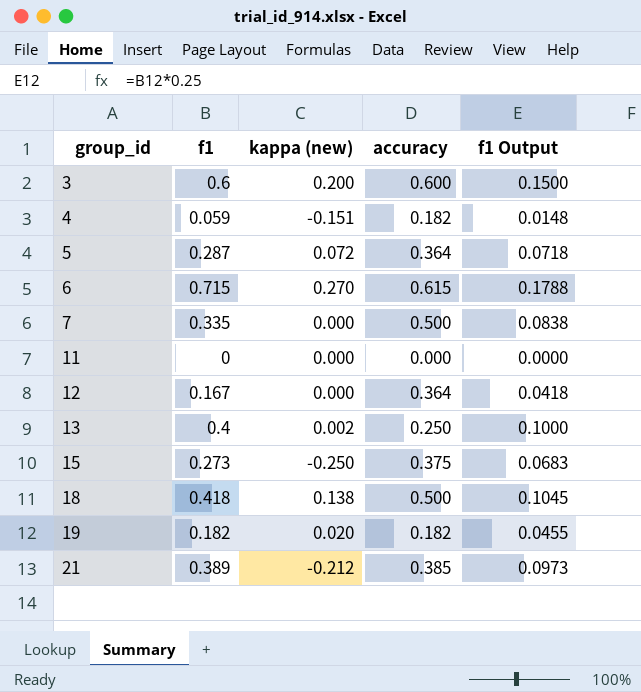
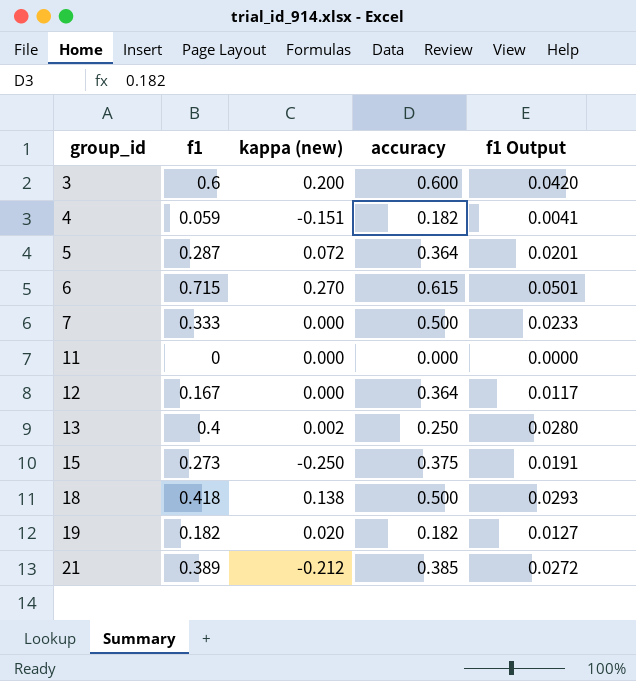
column f1 Output | formula: [f1] * 0.25 -> [f1] * 0.07
7 | f1: 0.335 -> 0.333

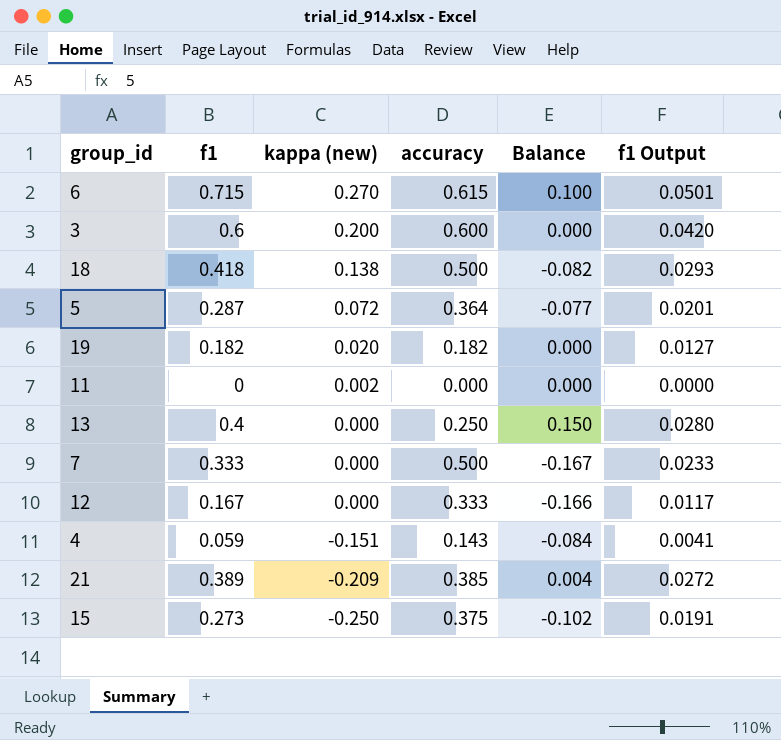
row order: group_id ascending -> kappa (new) descending
column Balance | formula: none -> [f1] - [accuracy]
11 | kappa (new): 0.000 -> 0.002
13 | kappa (new): 0.002 -> 0.000
12 | accuracy: 0.364 -> 0.333
4 | accuracy: 0.182 -> 0.143
21 | kappa (new): -0.212 -> -0.209

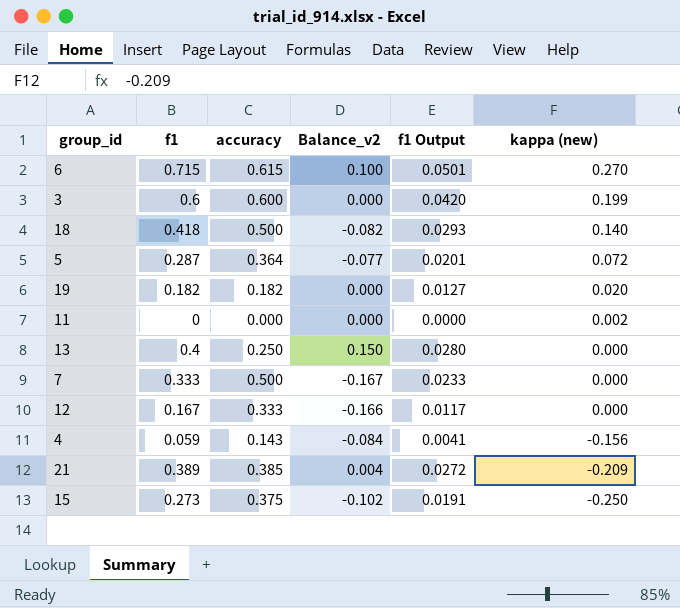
column name: Balance -> Balance_v2
column kappa (new) | position: 3 -> 6
3 | kappa (new): 0.200 -> 0.199
18 | kappa (new): 0.138 -> 0.140
4 | kappa (new): -0.151 -> -0.156

